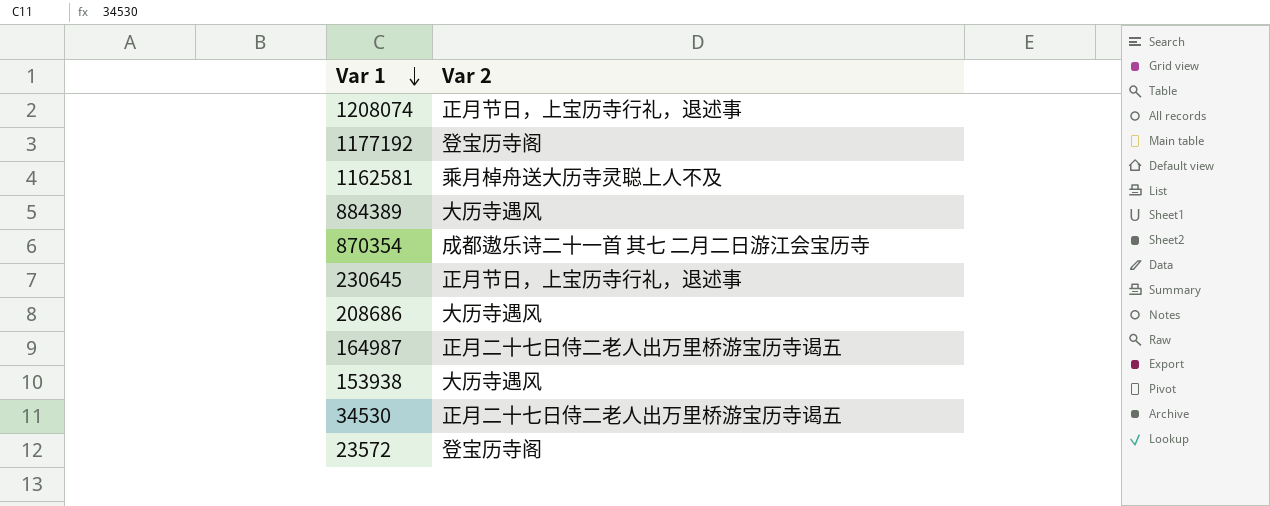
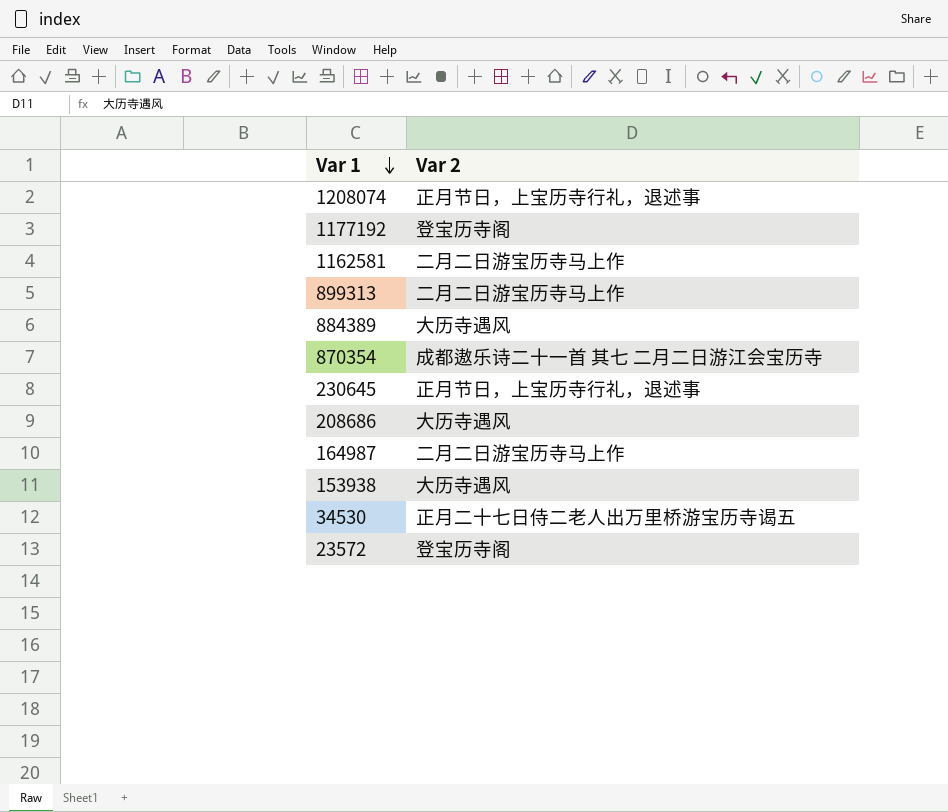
1162581 | Var 2: 乘月棹舟送大历寺灵聪上人不及 -> 二月二日游宝历寺马上作
row 899313: none -> 二月二日游宝历寺马上作
164987 | Var 2: 正月二十七日侍二老人出万里桥游宝历寺谒五 -> 二月二日游宝历寺马上作

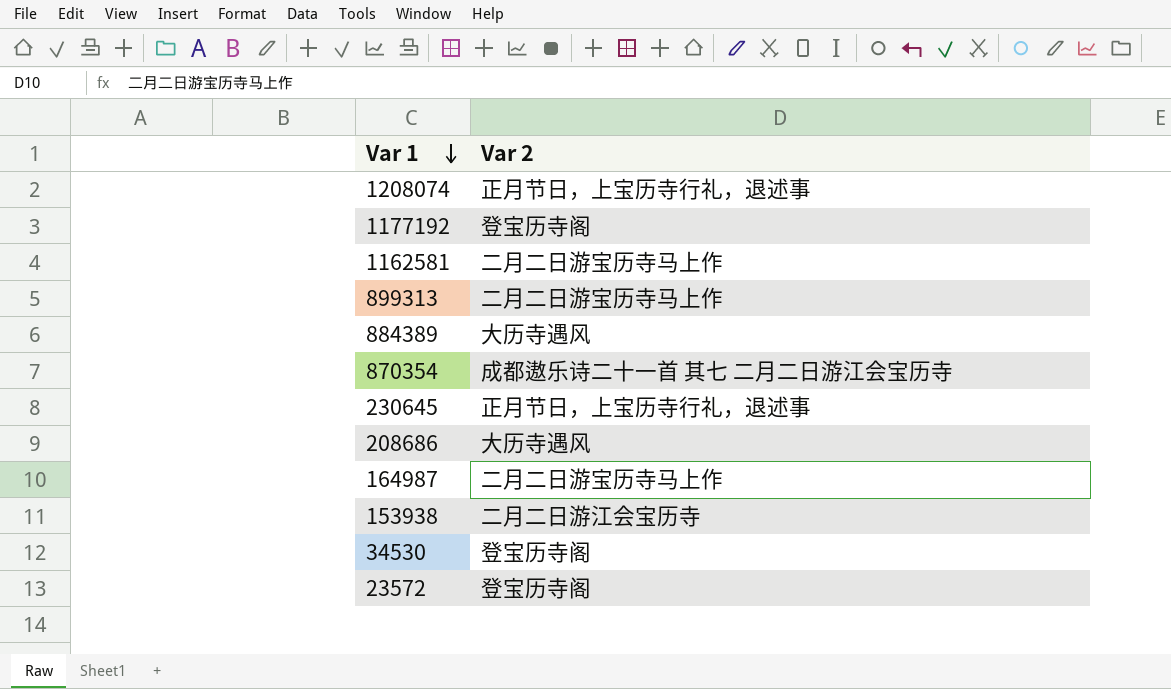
153938 | Var 2: 大历寺遇风 -> 二月二日游江会宝历寺
34530 | Var 2: 正月二十七日侍二老人出万里桥游宝历寺谒五 -> 登宝历寺阁

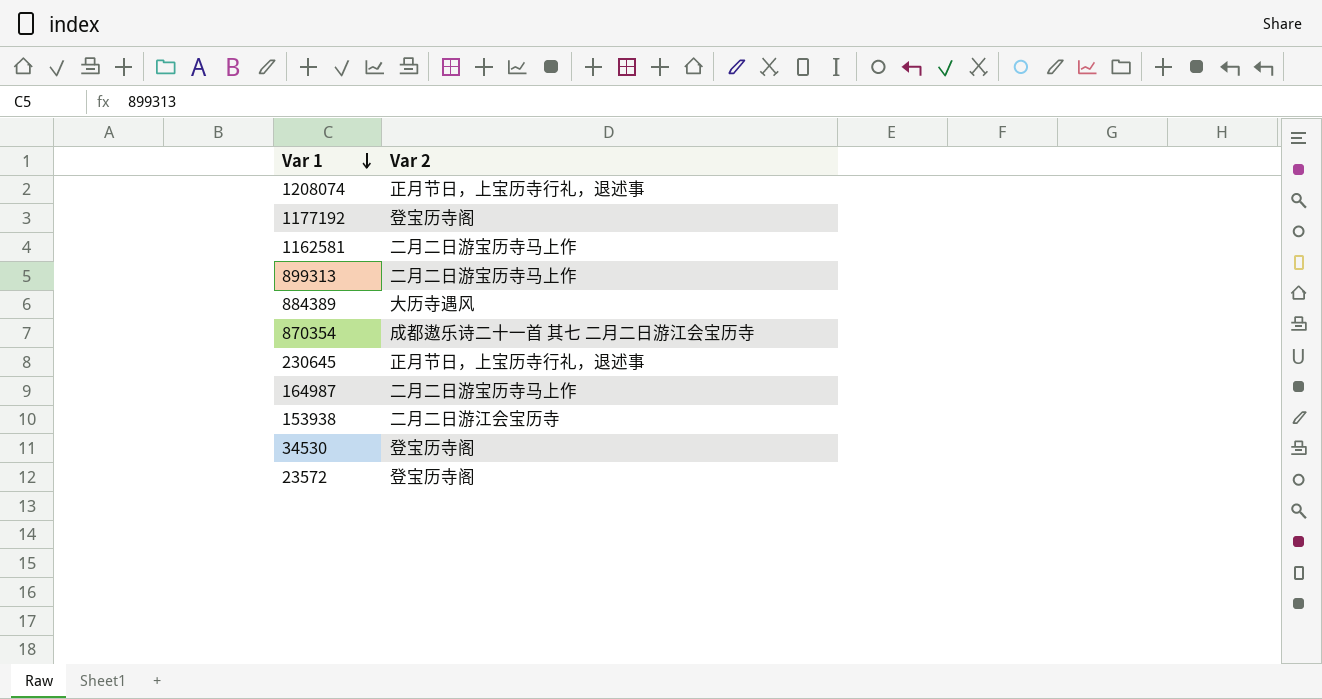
row 208686: 大历寺遇风 -> none

